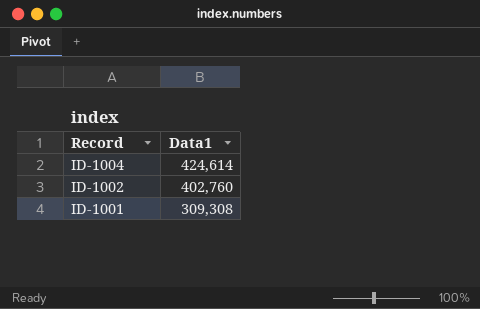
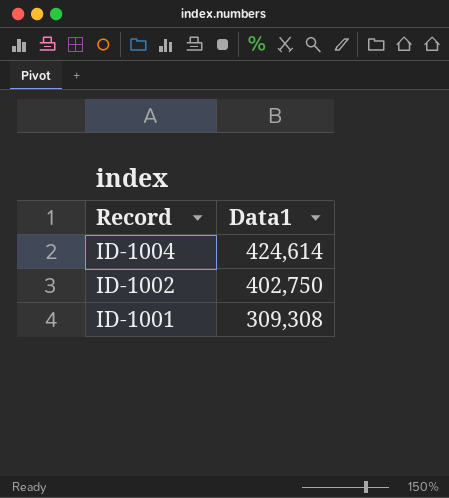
ID-1002 | Data1: 402,760 -> 402,750

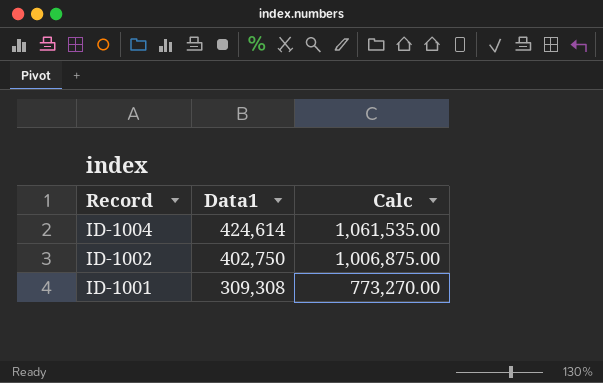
column Calc | formula: none -> [Data1] * 2.5

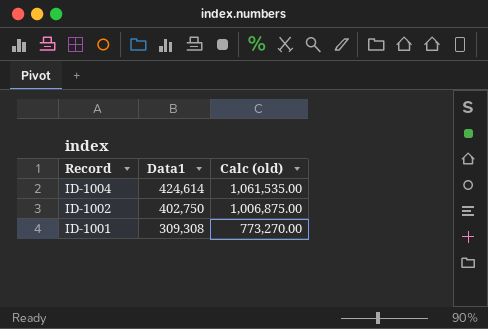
column name: Calc -> Calc (old)

